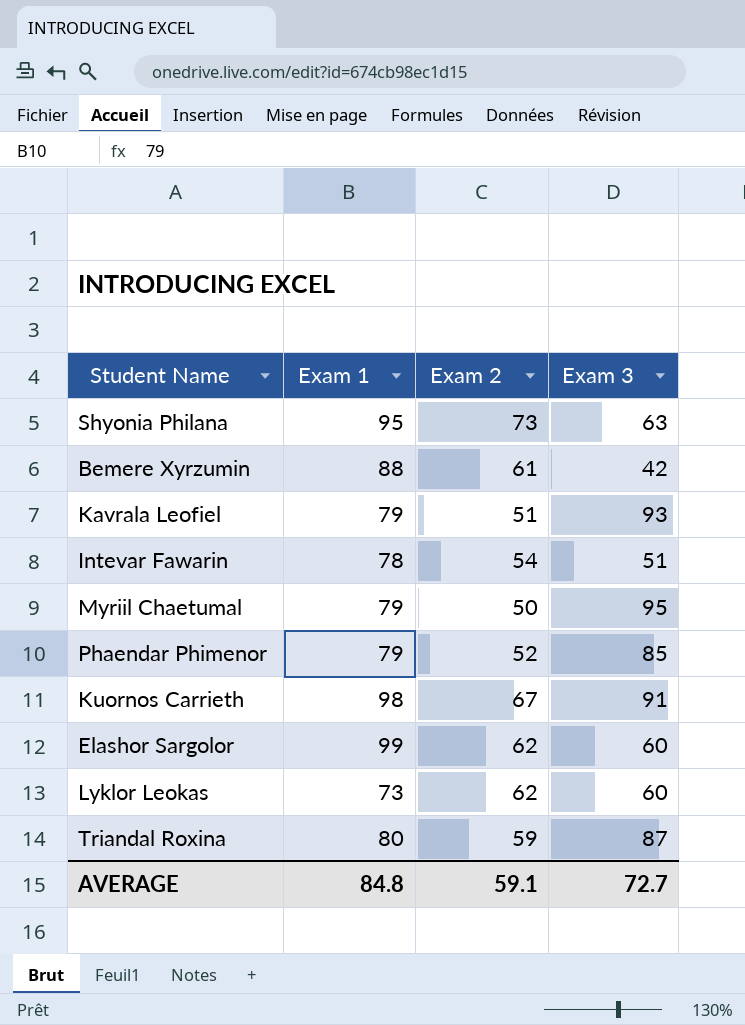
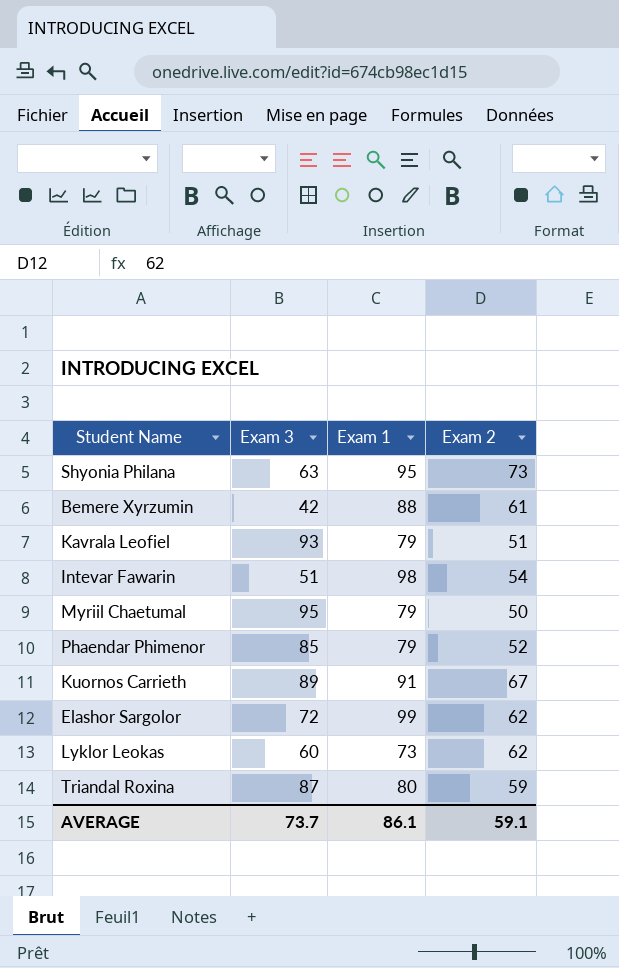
column Exam 3 | position: 4 -> 2
Intevar Fawarin | Exam 1: 78 -> 98
Kuornos Carrieth | Exam 3: 91 -> 89
Kuornos Carrieth | Exam 1: 98 -> 91
Elashor Sargolor | Exam 3: 60 -> 72
AVERAGE | Exam 3: 72.7 -> 73.7
AVERAGE | Exam 1: 84.8 -> 86.1

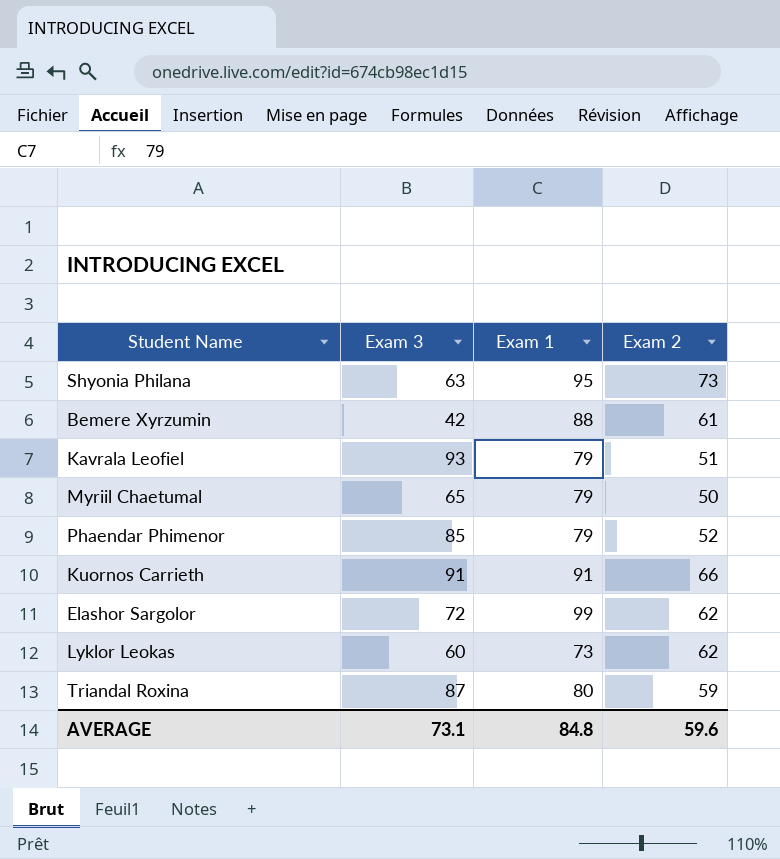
row Intevar Fawarin: 51 | 98 | 54 -> none
Myriil Chaetumal | Exam 3: 95 -> 65
Kuornos Carrieth | Exam 3: 89 -> 91
Kuornos Carrieth | Exam 2: 67 -> 66
AVERAGE | Exam 3: 73.7 -> 73.1
AVERAGE | Exam 1: 86.1 -> 84.8
AVERAGE | Exam 2: 59.1 -> 59.6

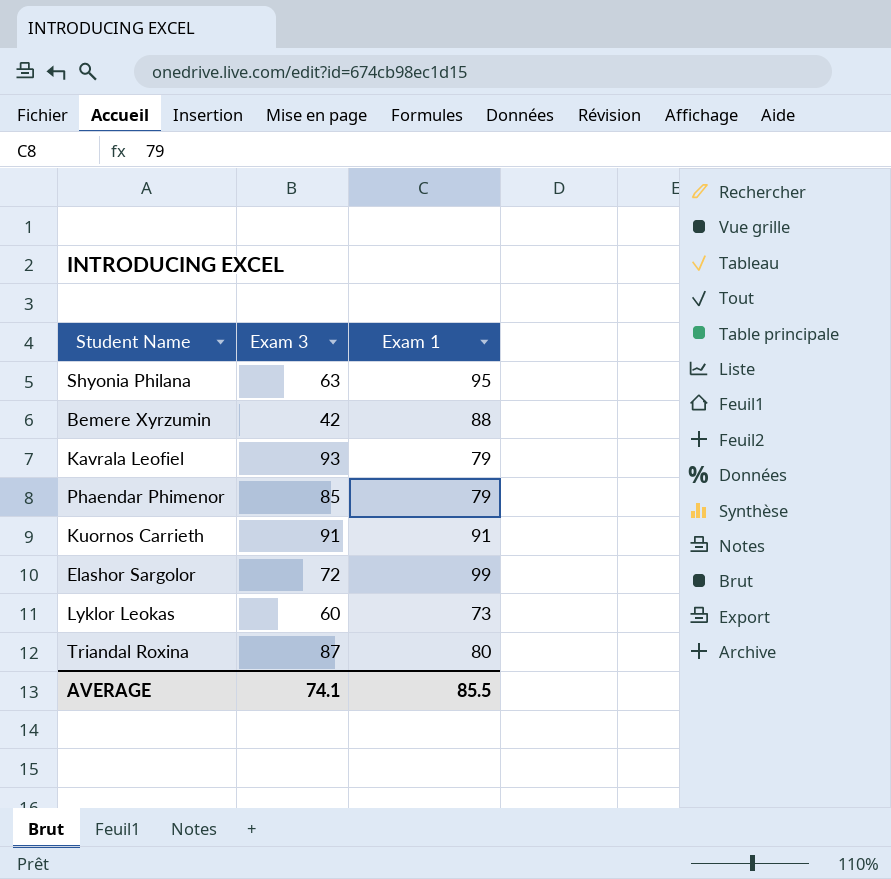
column Exam 2 | position: 4 -> none
row Myriil Chaetumal: 65 | 79 | 50 -> none
AVERAGE | Exam 3: 73.1 -> 74.1
AVERAGE | Exam 1: 84.8 -> 85.5

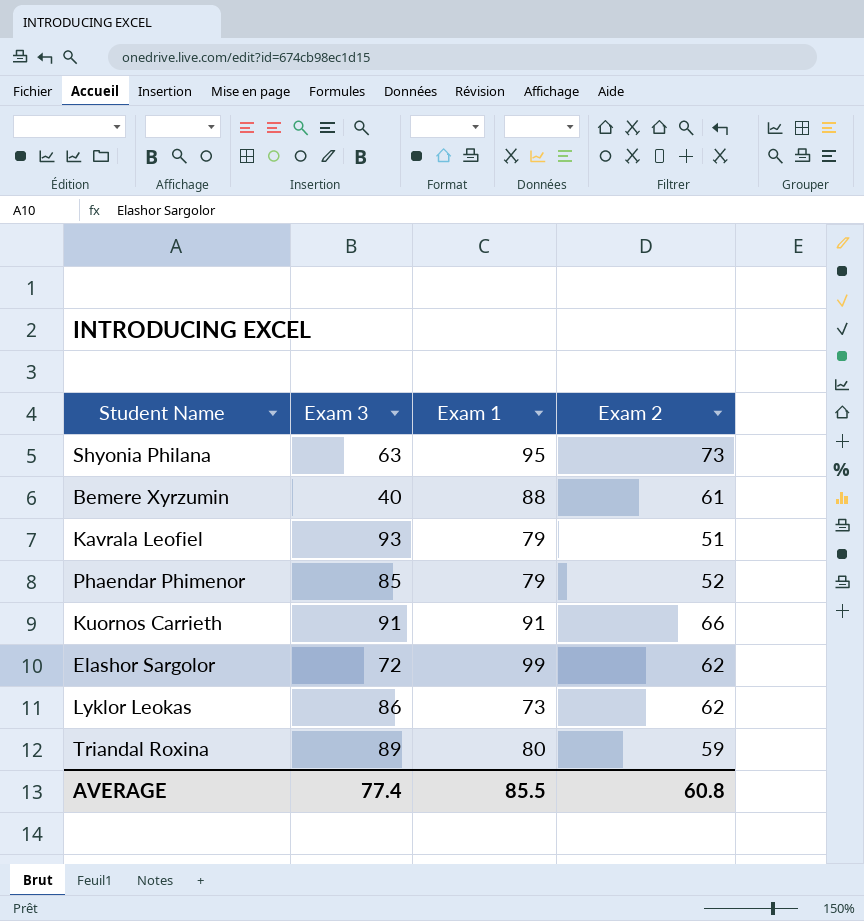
column Exam 2 | position: none -> 4
Bemere Xyrzumin | Exam 3: 42 -> 40
Lyklor Leokas | Exam 3: 60 -> 86
Triandal Roxina | Exam 3: 87 -> 89
AVERAGE | Exam 3: 74.1 -> 77.4

